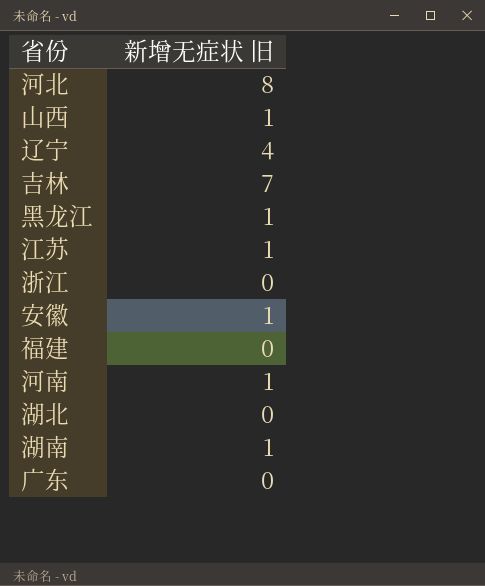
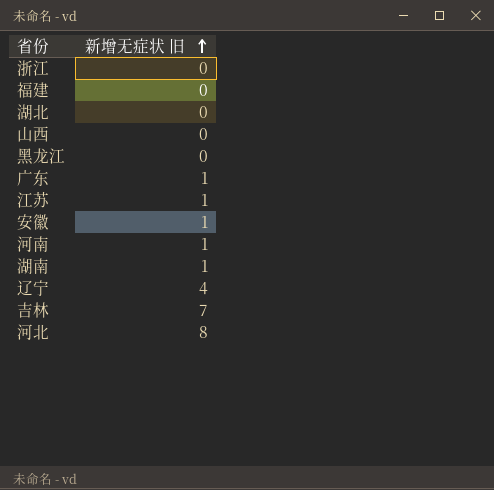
row order: none -> 新增无症状 旧 ascending
山西 | 新增无症状 旧: 1 -> 0
黑龙江 | 新增无症状 旧: 1 -> 0
广东 | 新增无症状 旧: 0 -> 1

